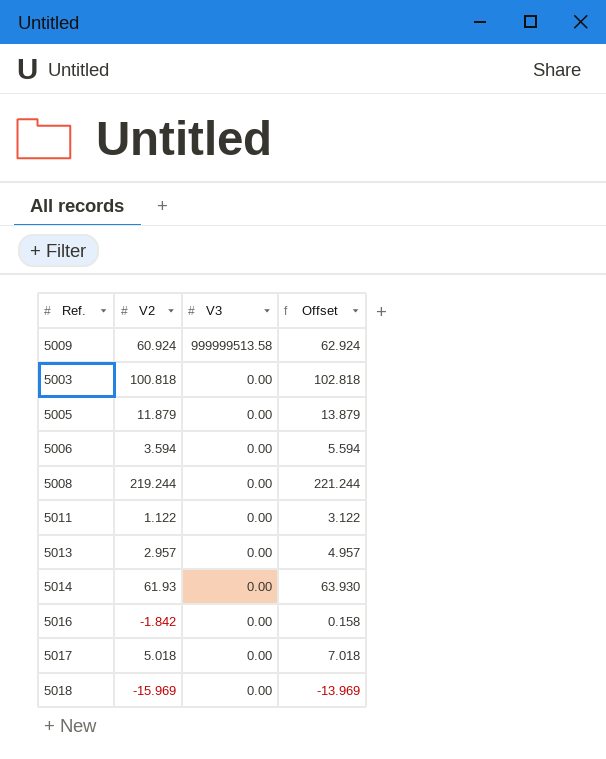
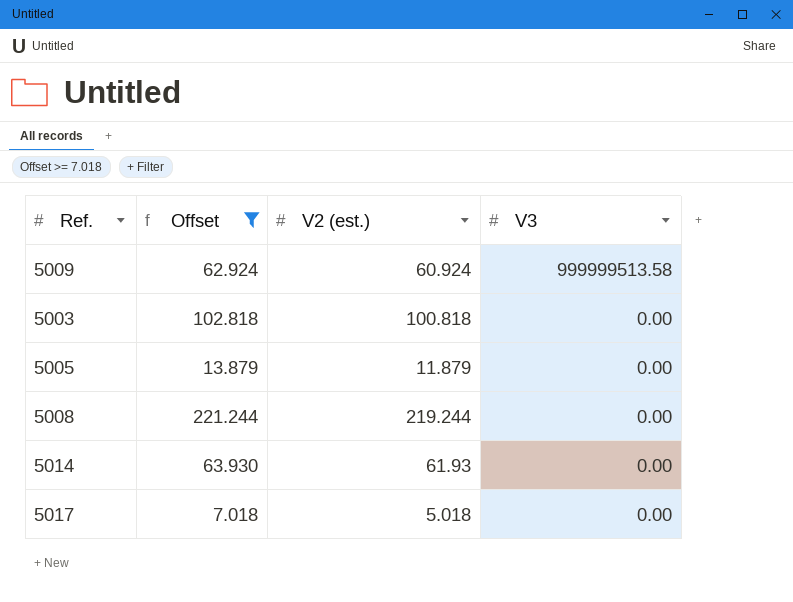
filter: none -> Offset >= 7.018
column Offset | position: 4 -> 2
column name: V2 -> V2 (est.)

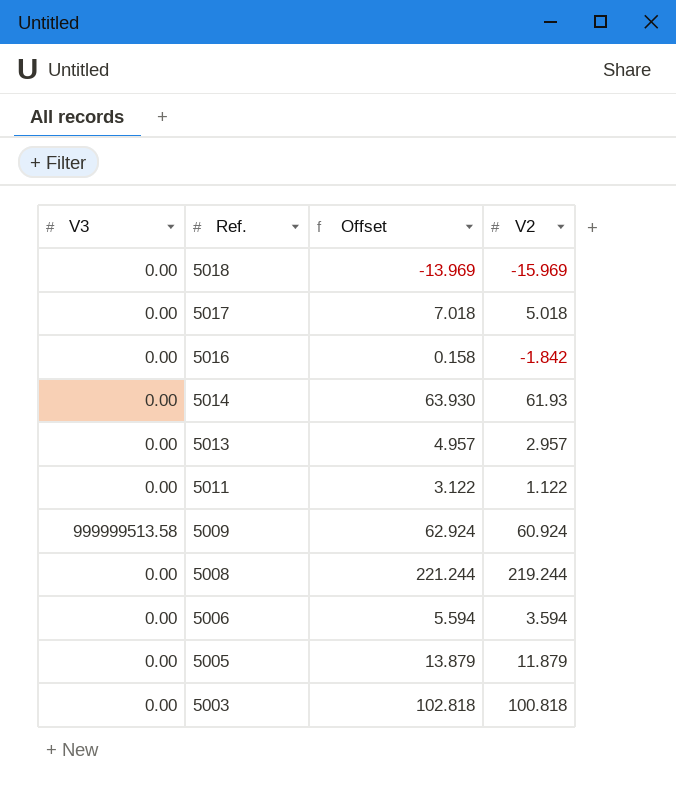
filter: Offset >= 7.018 -> none
row order: V3 descending -> Ref. descending
column V3 | position: 4 -> 1
column name: V2 (est.) -> V2

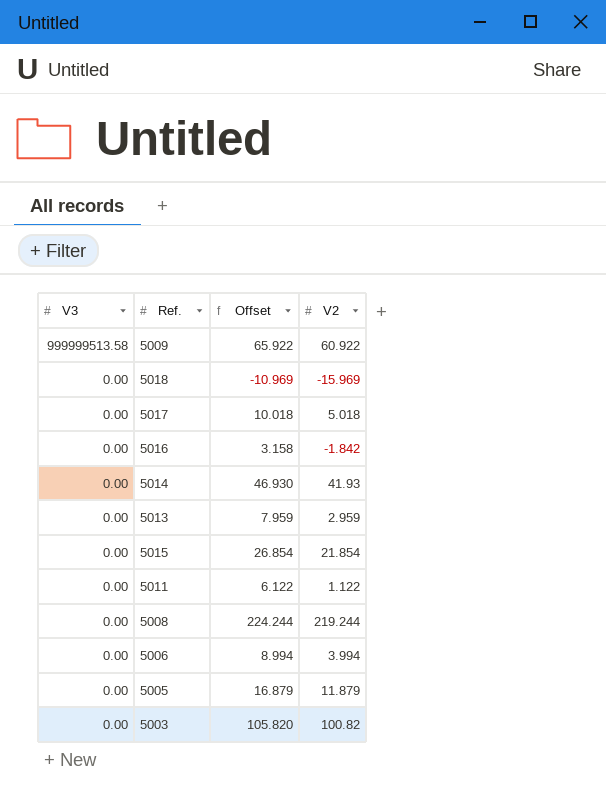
row order: Ref. descending -> V3 descending
column Offset | formula: [V2] + 2 -> [V2] + 5
5009 | V2: 60.924 -> 60.922
5014 | V2: 61.93 -> 41.93
5013 | V2: 2.957 -> 2.959
row 5015: none -> 0.00 | 26.854 | 21.854
5006 | V2: 3.594 -> 3.994
5003 | V2: 100.818 -> 100.82

